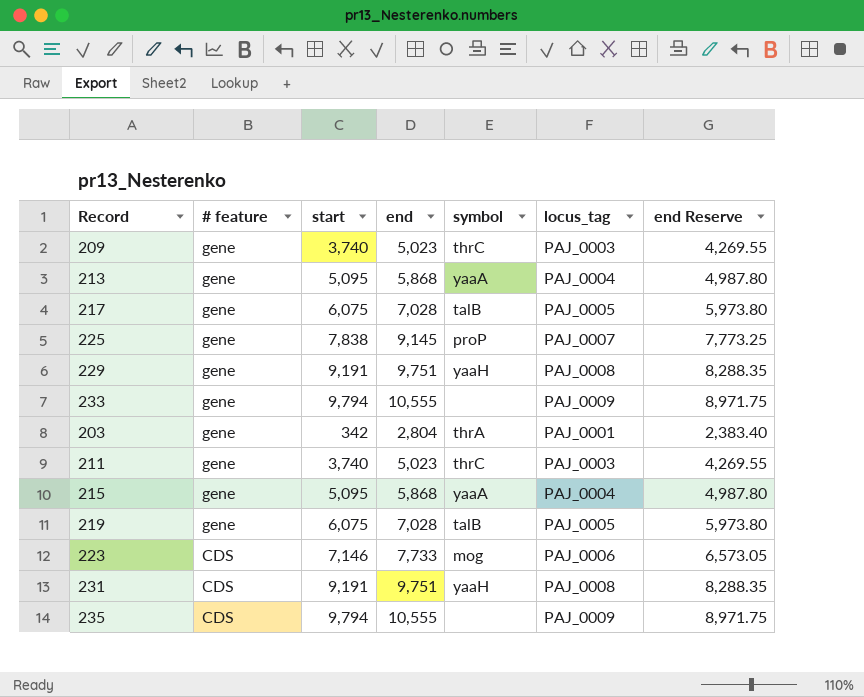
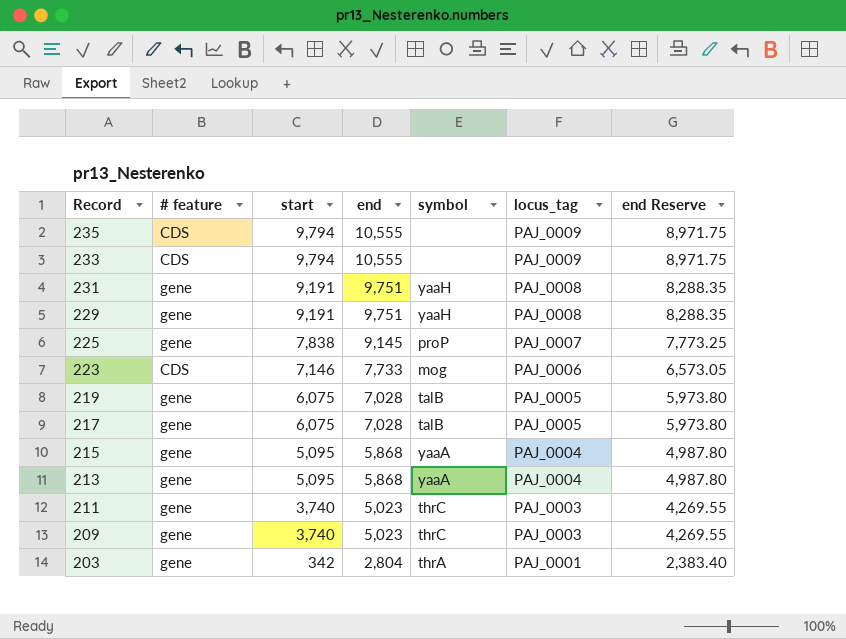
row order: # feature descending -> Record descending
233 | # feature: gene -> CDS
231 | # feature: CDS -> gene

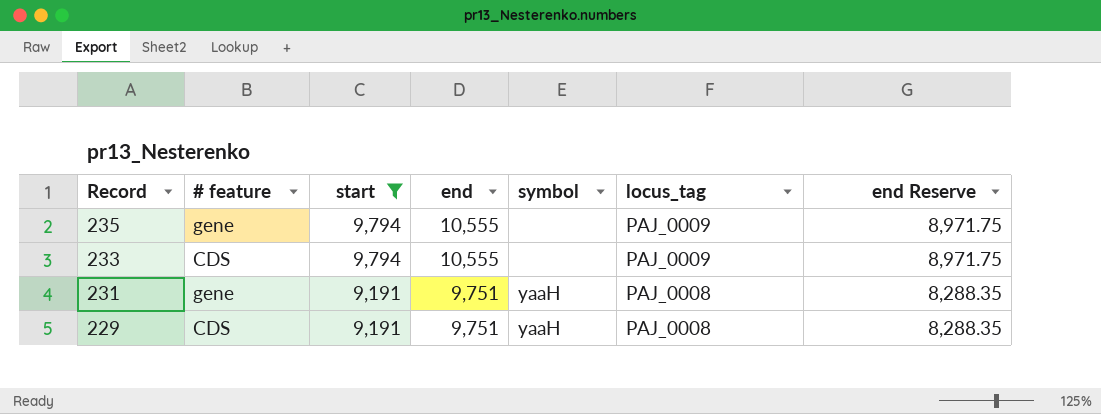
filter: none -> start >= 9,191
235 | # feature: CDS -> gene
229 | # feature: gene -> CDS

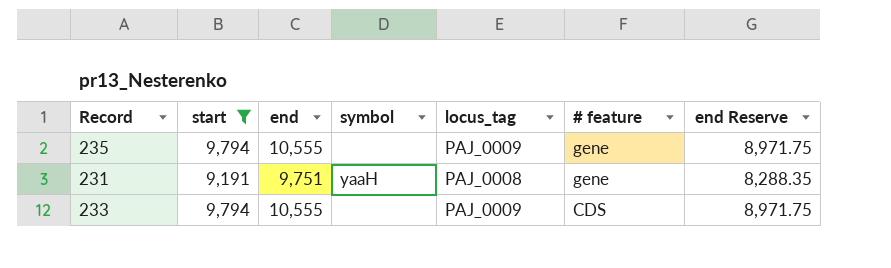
row order: Record descending -> # feature descending
column # feature | position: 2 -> 6
row 229: CDS | 9,191 | 9,751 | yaaH | PAJ_0008 | 8,288.35 -> none

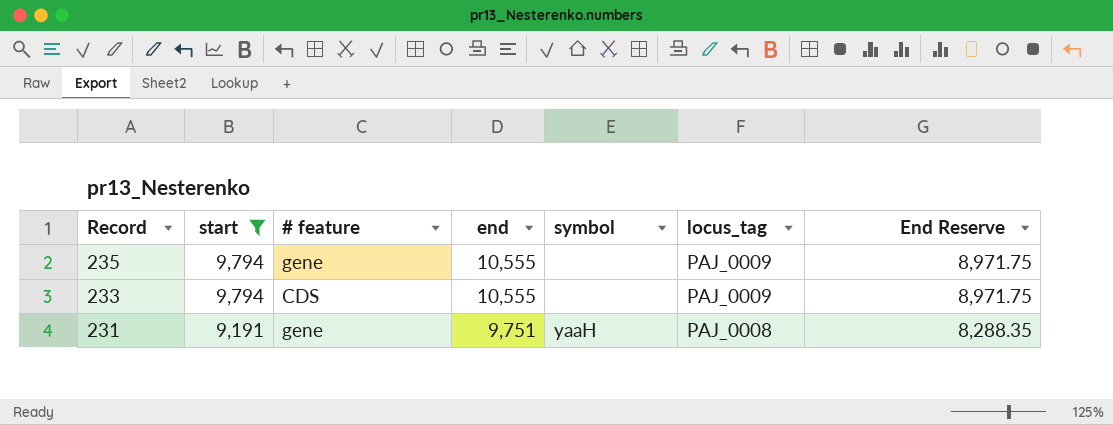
row order: # feature descending -> Record descending
column # feature | position: 6 -> 3
column name: end Reserve -> End Reserve

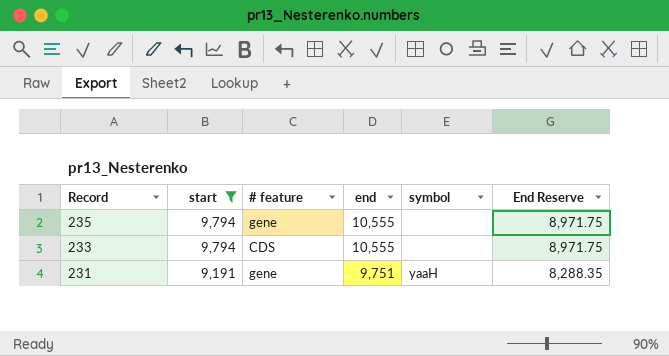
column locus_tag | position: 6 -> none

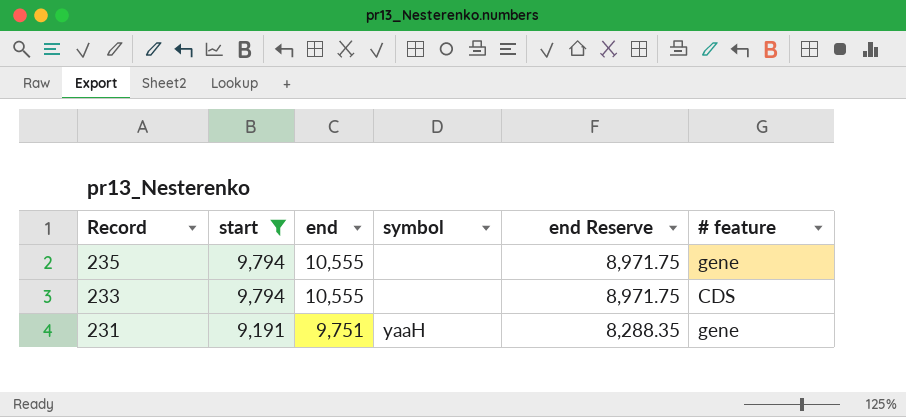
column name: End Reserve -> end Reserve
column # feature | position: 3 -> 6

